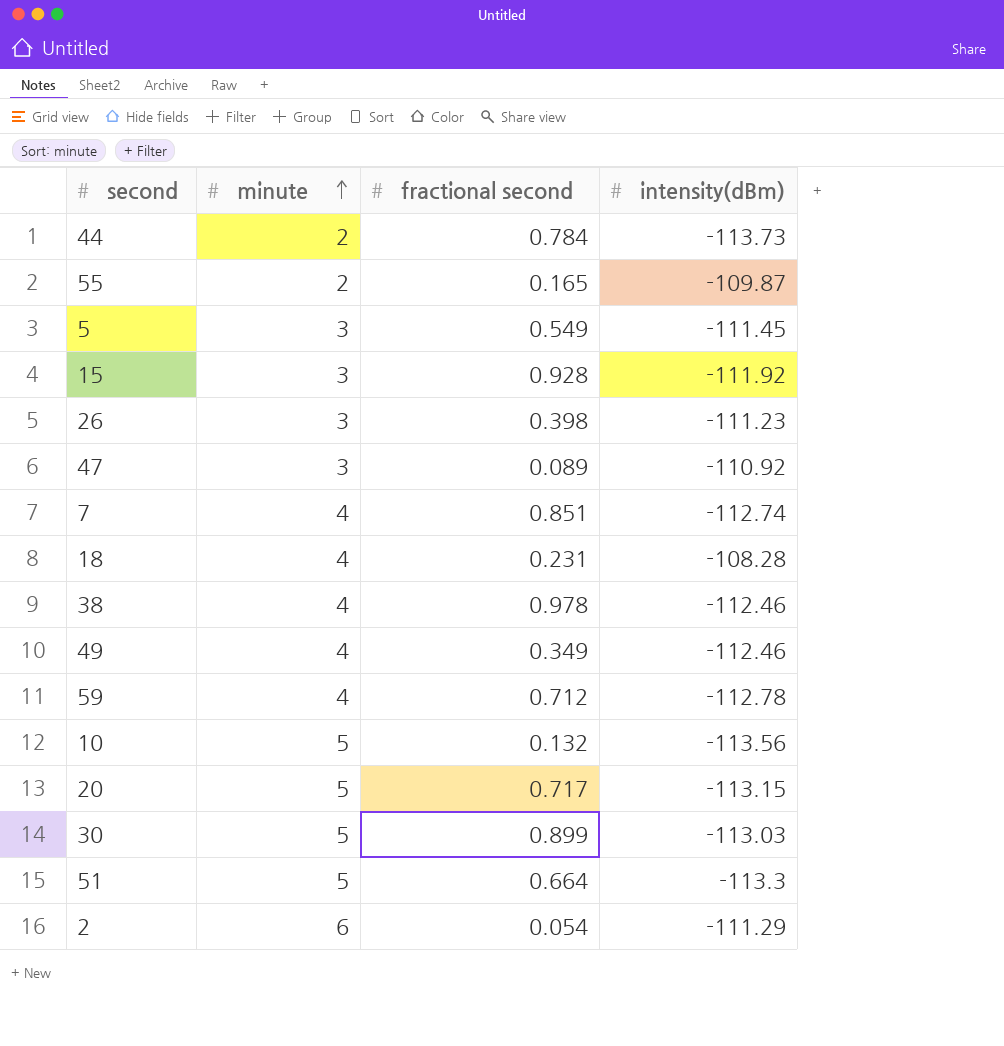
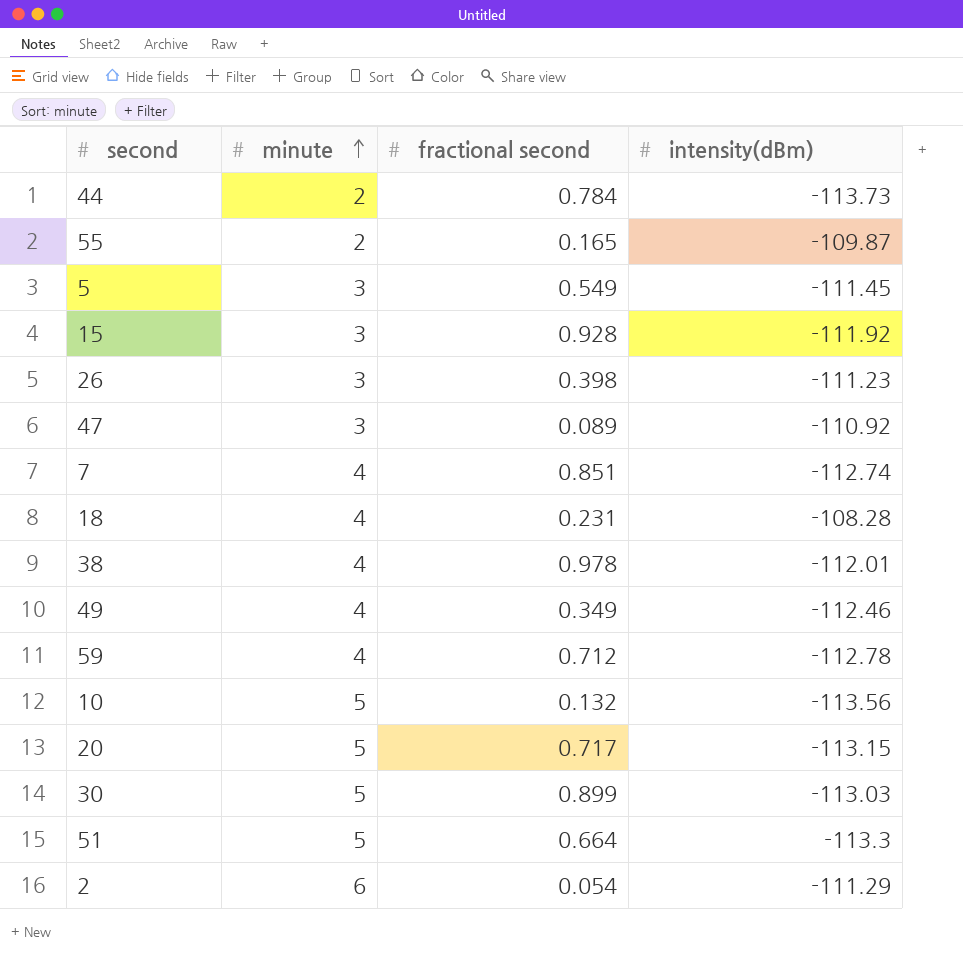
38 | intensity(dBm): -112.46 -> -112.01

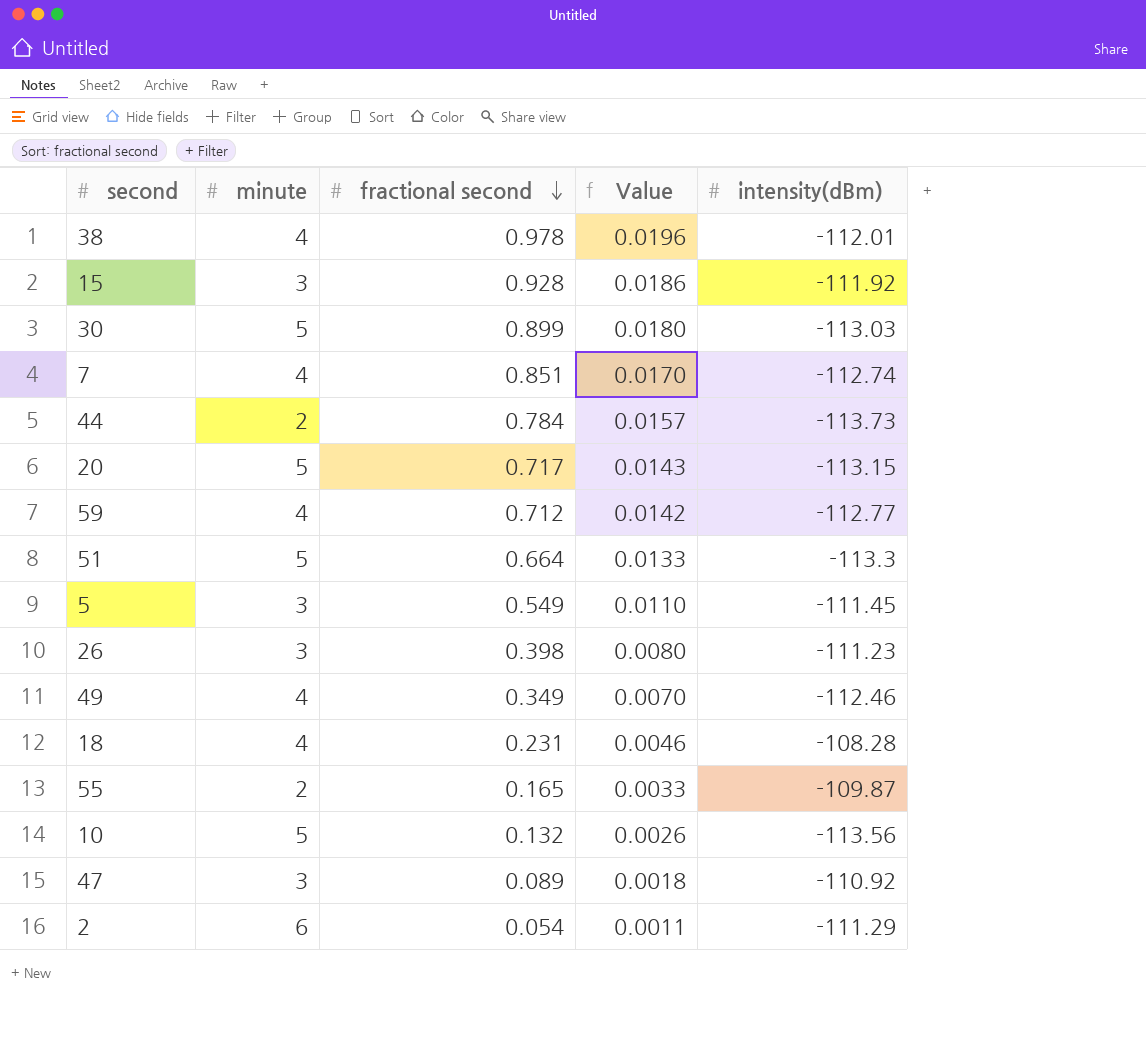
row order: minute ascending -> fractional second descending
column Value | formula: none -> [fractional second] * 0.02
59 | intensity(dBm): -112.78 -> -112.77

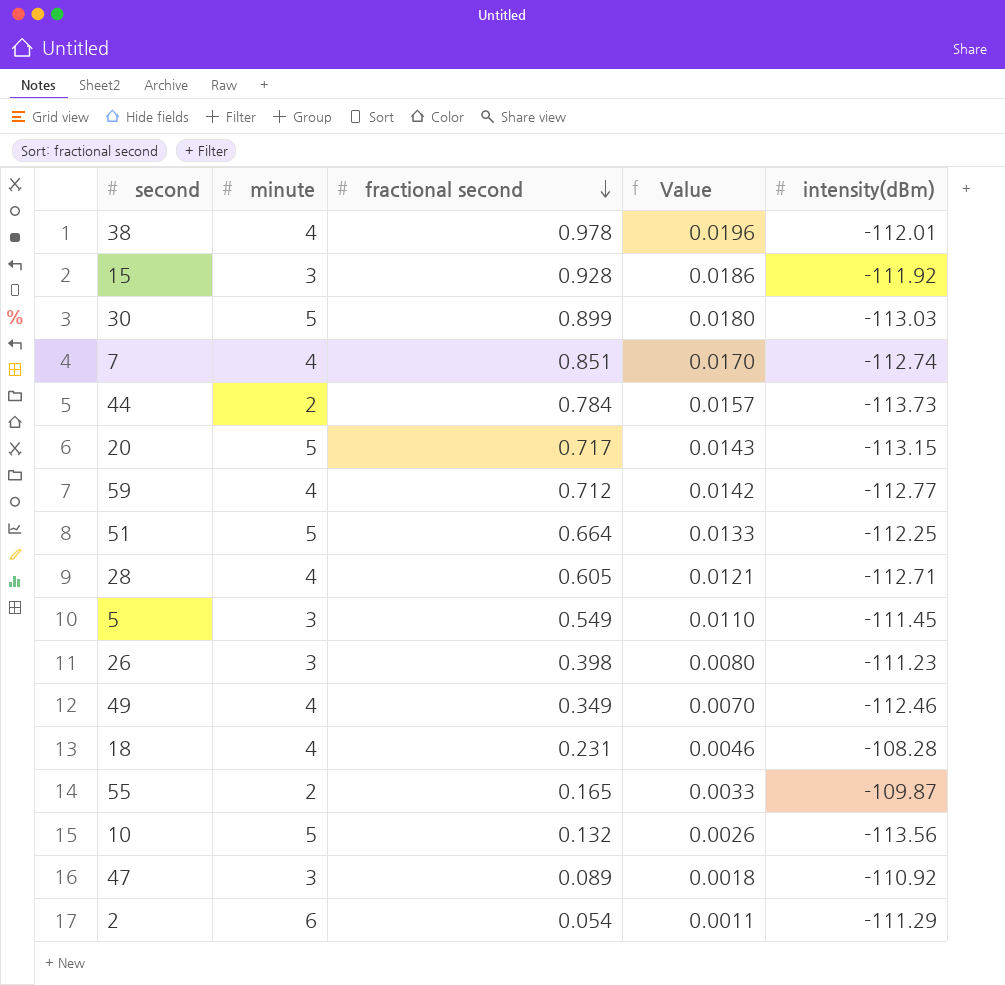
51 | intensity(dBm): -113.3 -> -112.25
row 28: none -> 4 | 0.605 | 0.0121 | -112.71

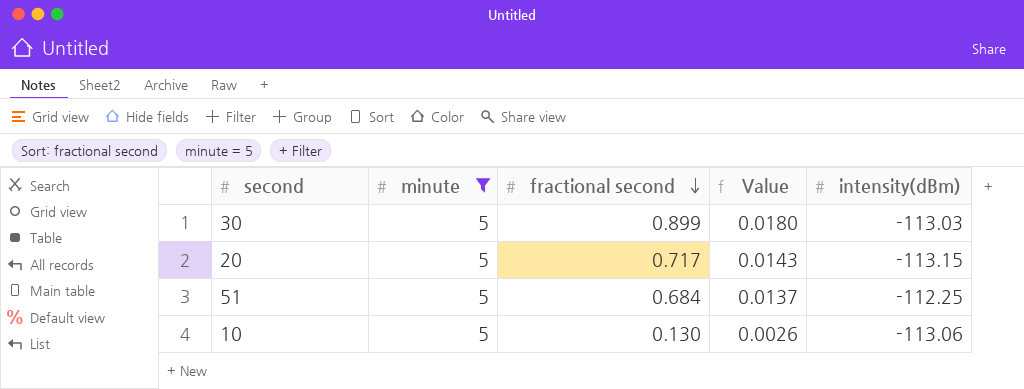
filter: none -> minute = 5
51 | fractional second: 0.664 -> 0.684
51 | Value: 0.0133 -> 0.0137
10 | fractional second: 0.132 -> 0.130
10 | intensity(dBm): -113.56 -> -113.06

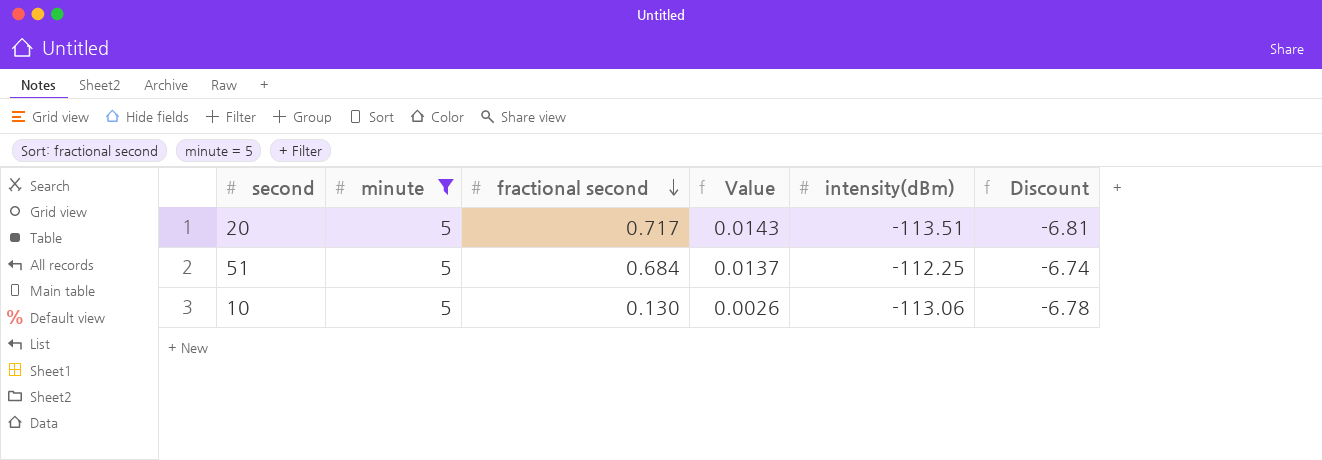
column Discount | formula: none -> [intensity(dBm)] * 0.06
row 30: 5 | 0.899 | 0.0180 | -113.03 -> none
20 | intensity(dBm): -113.15 -> -113.51

